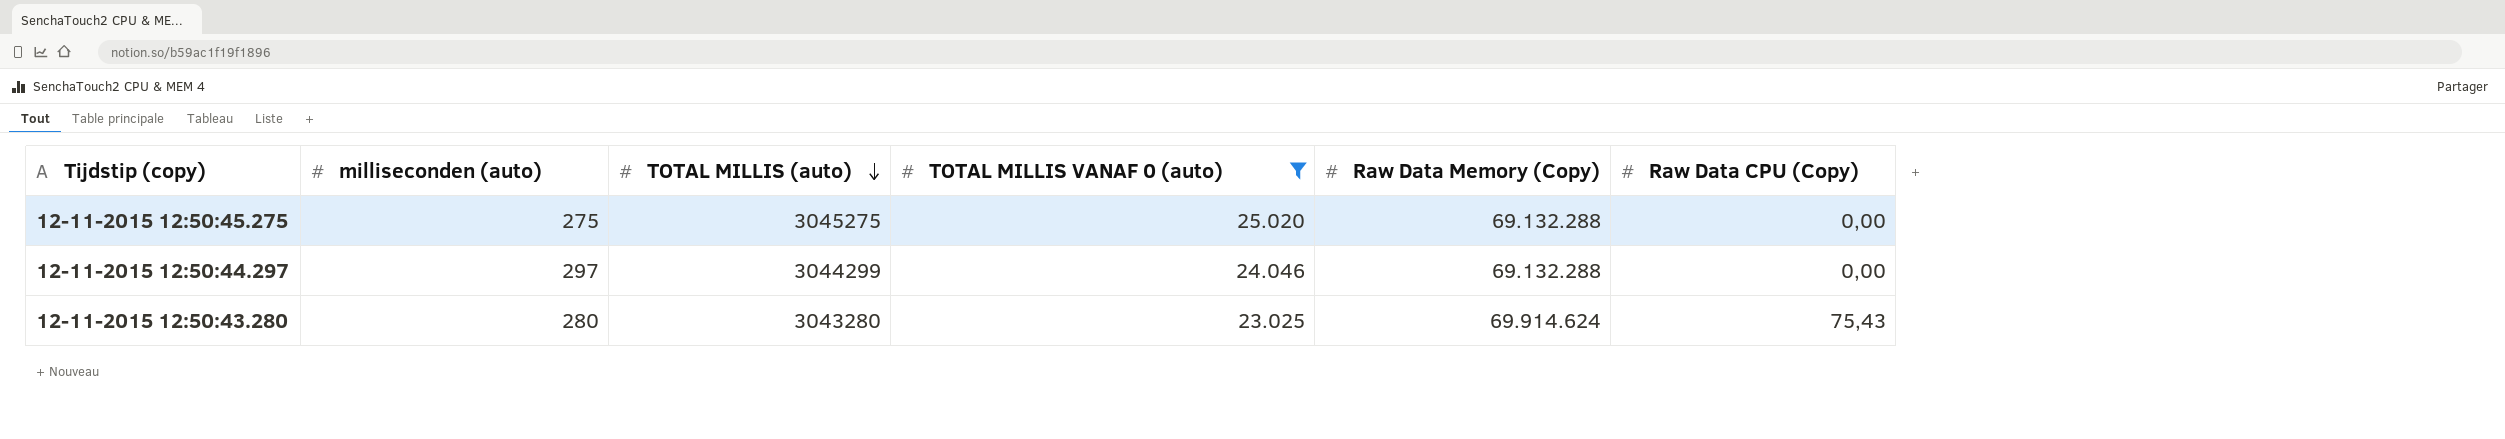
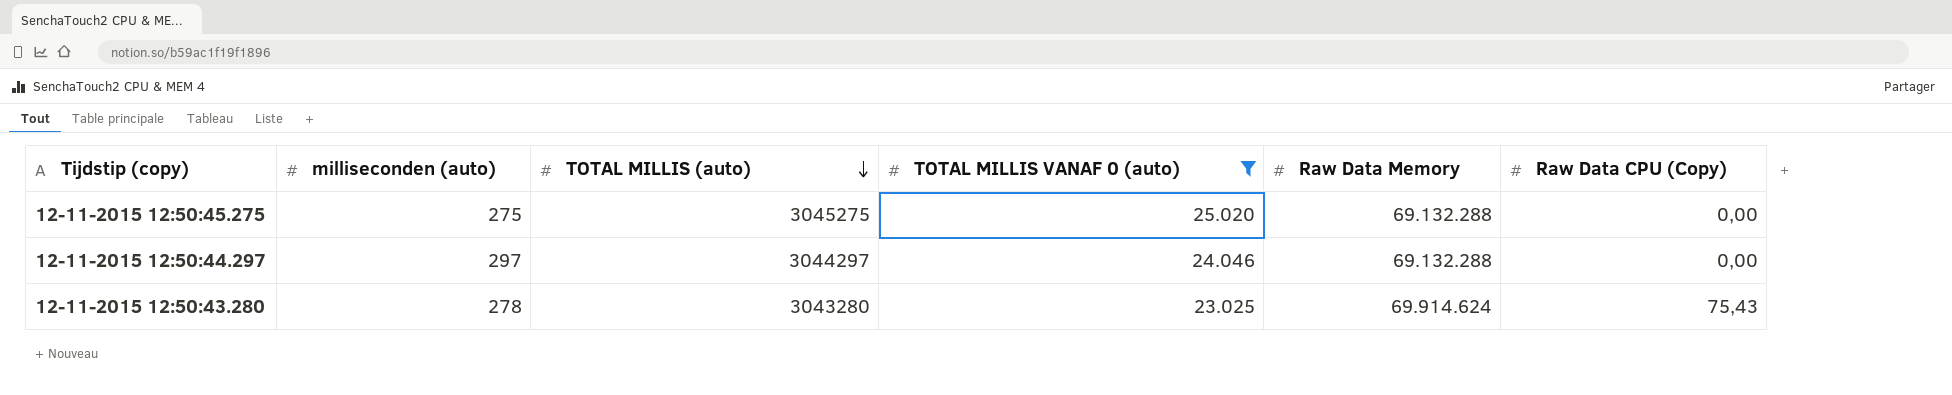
column name: Raw Data Memory (Copy) -> Raw Data Memory
12-11-2015 12:50:44.297 | TOTAL MILLIS (auto): 3044299 -> 3044297
12-11-2015 12:50:43.280 | milliseconden (auto): 280 -> 278

